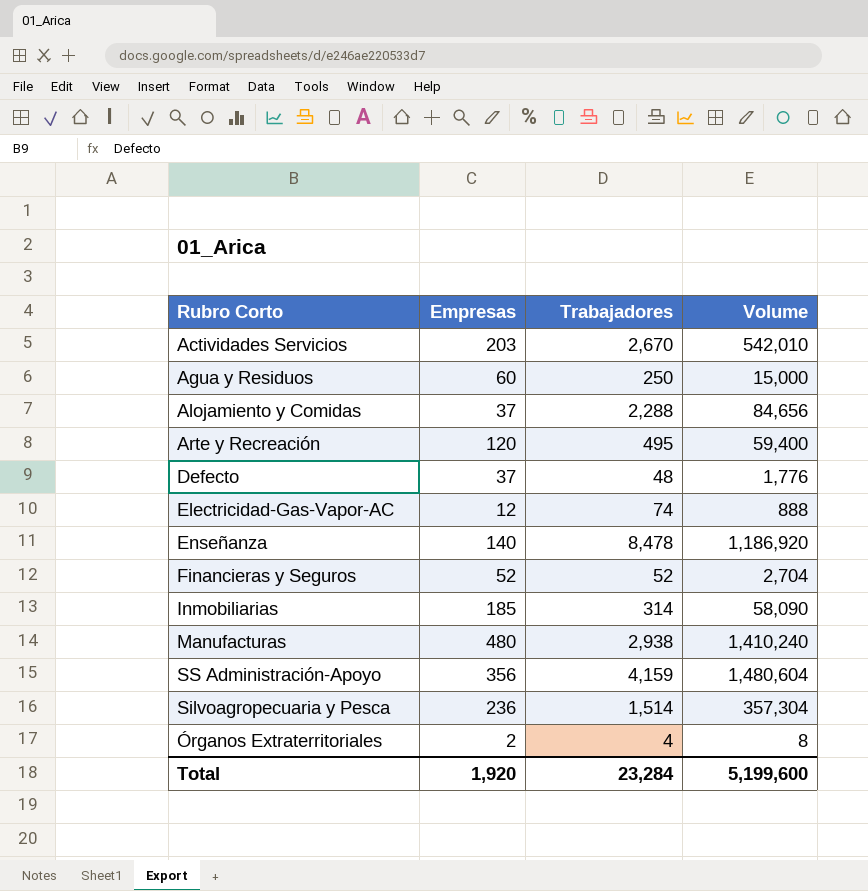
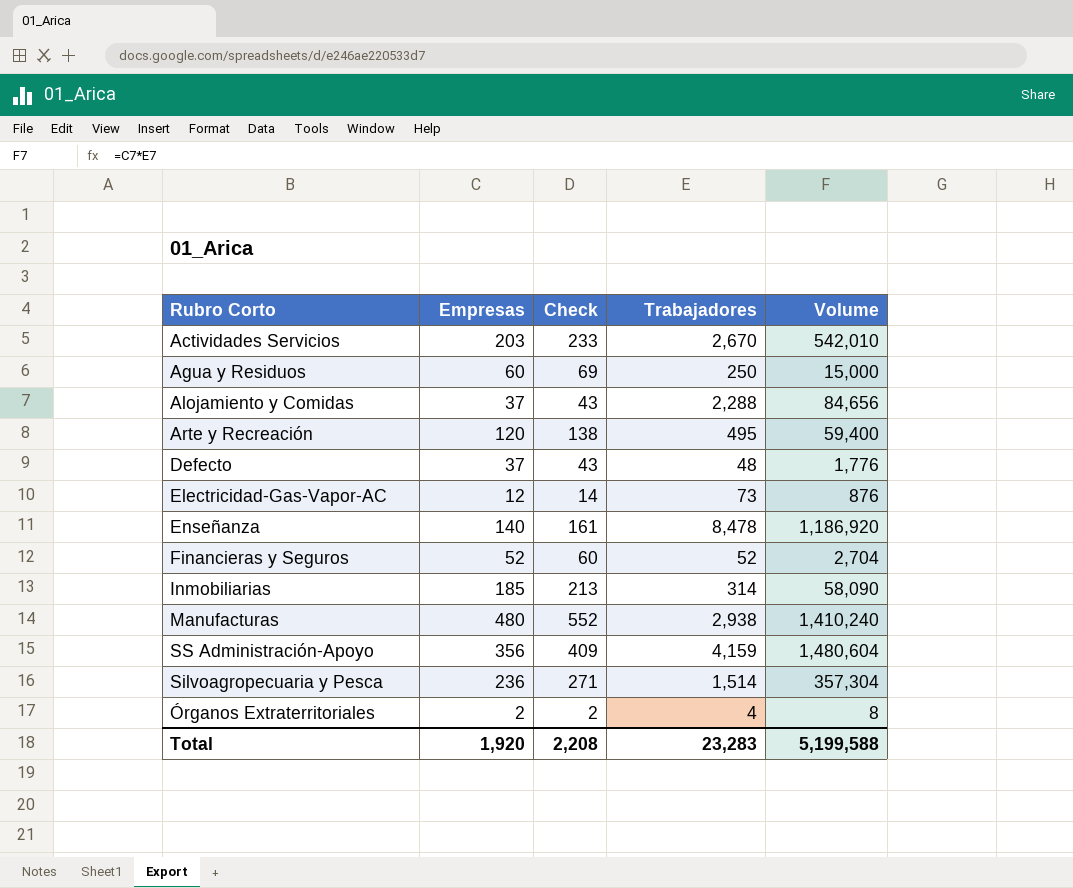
column Check | formula: none -> [Empresas] * 1.15
Electricidad-Gas-Vapor-AC | Trabajadores: 74 -> 73
Electricidad-Gas-Vapor-AC | Volume: 888 -> 876
Total | Trabajadores: 23,284 -> 23,283
Total | Volume: 5,199,600 -> 5,199,588

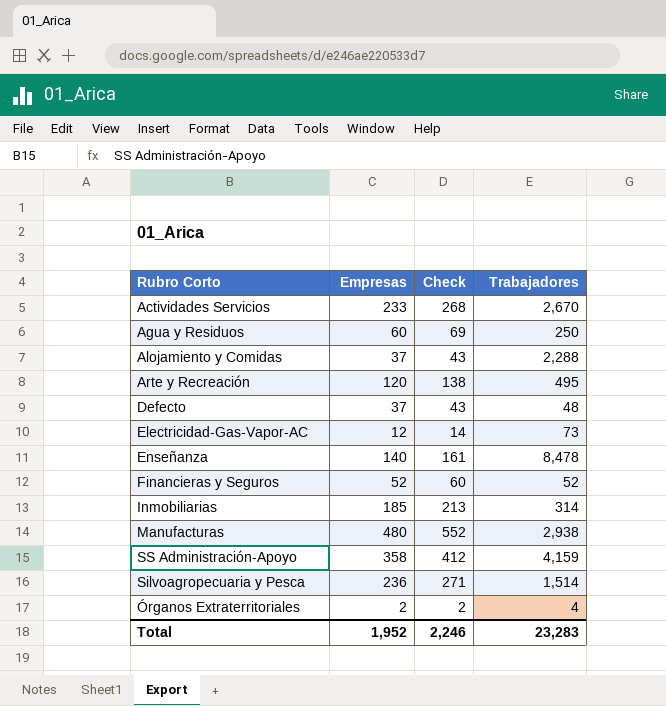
column Volume | formula: [Empresas] * [Trabajadores] -> none
Actividades Servicios | Empresas: 203 -> 233
Actividades Servicios | Check: 233 -> 268
SS Administración-Apoyo | Empresas: 356 -> 358
SS Administración-Apoyo | Check: 409 -> 412
Total | Empresas: 1,920 -> 1,952
Total | Check: 2,208 -> 2,246

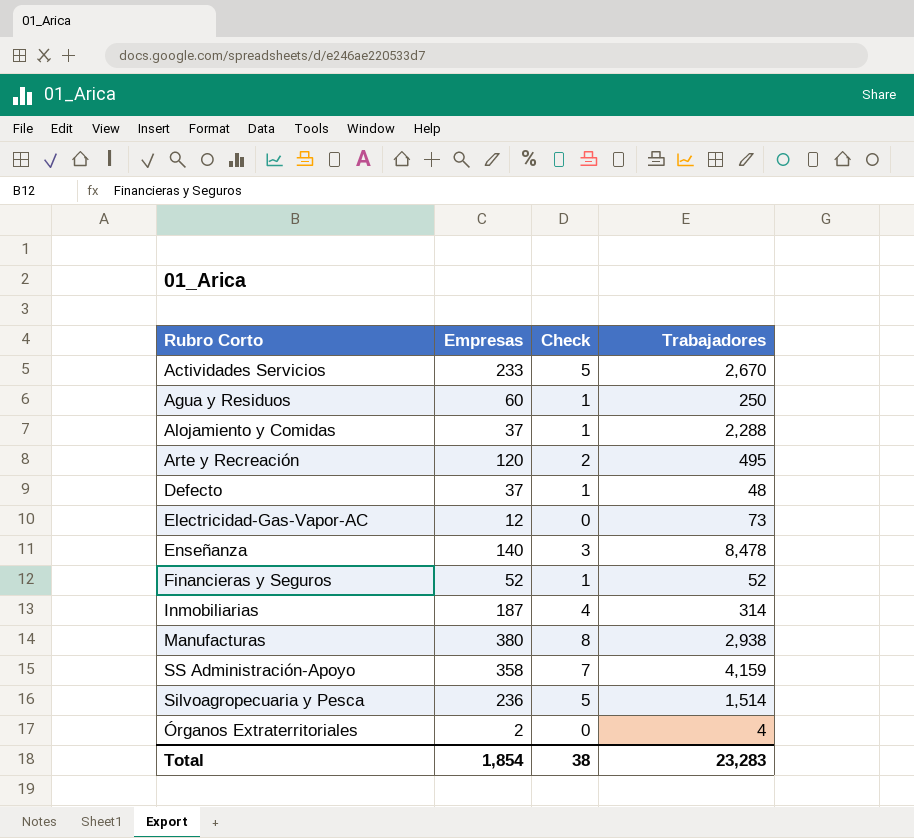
column Check | formula: [Empresas] * 1.15 -> [Empresas] * 0.02
Inmobiliarias | Empresas: 185 -> 187
Manufacturas | Empresas: 480 -> 380
Total | Empresas: 1,952 -> 1,854
Total | Check: 2,246 -> 38

